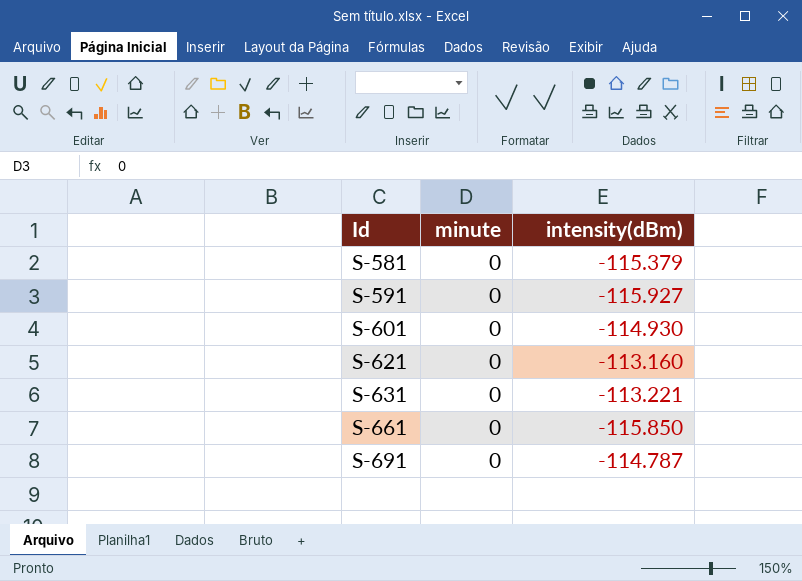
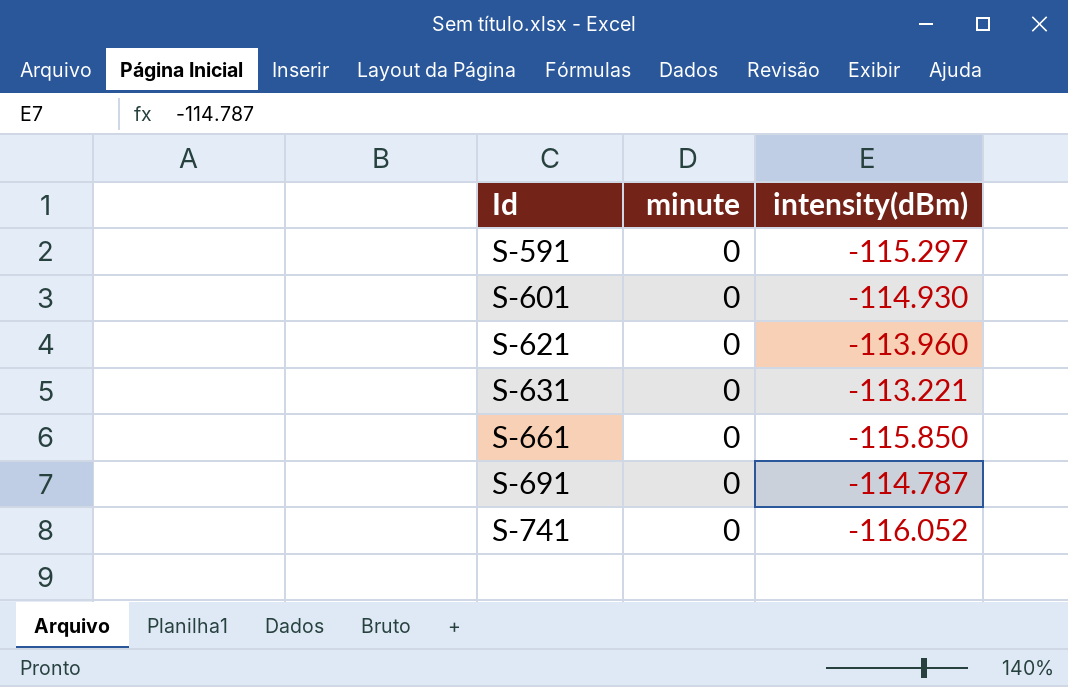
row S-581: 0 | -115.379 -> none
S-591 | intensity(dBm): -115.927 -> -115.297
S-621 | intensity(dBm): -113.160 -> -113.960
row S-741: none -> 0 | -116.052

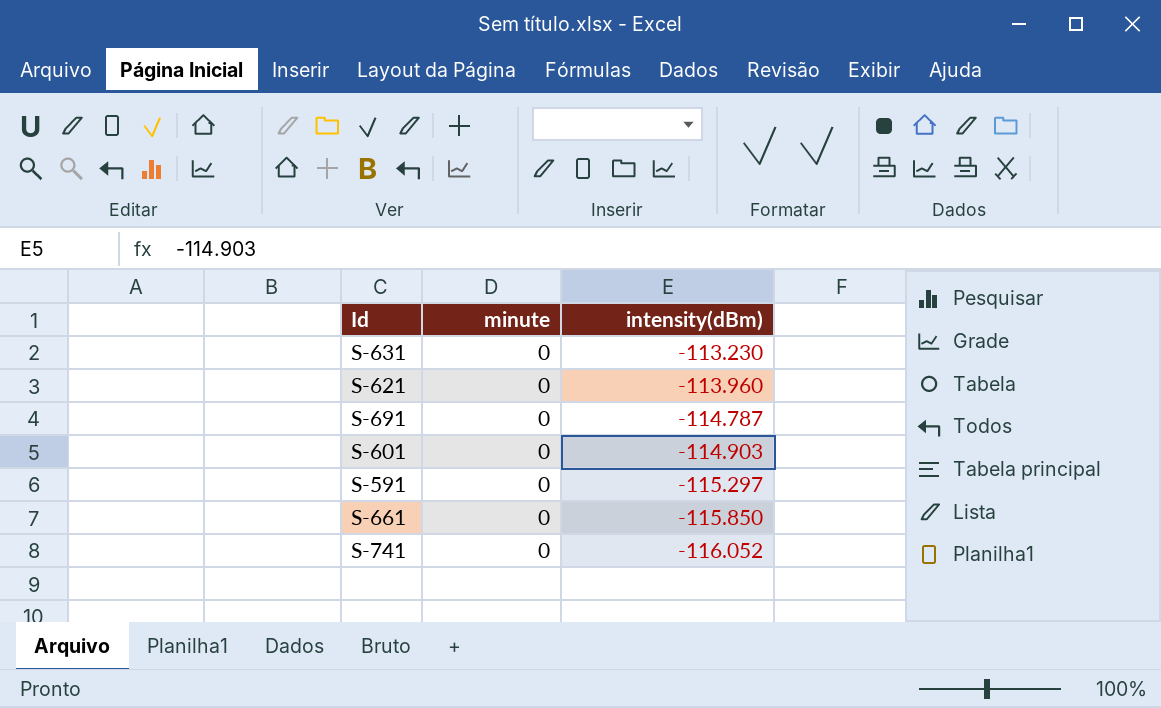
row order: Id ascending -> intensity(dBm) descending
S-631 | intensity(dBm): -113.221 -> -113.230
S-601 | intensity(dBm): -114.930 -> -114.903

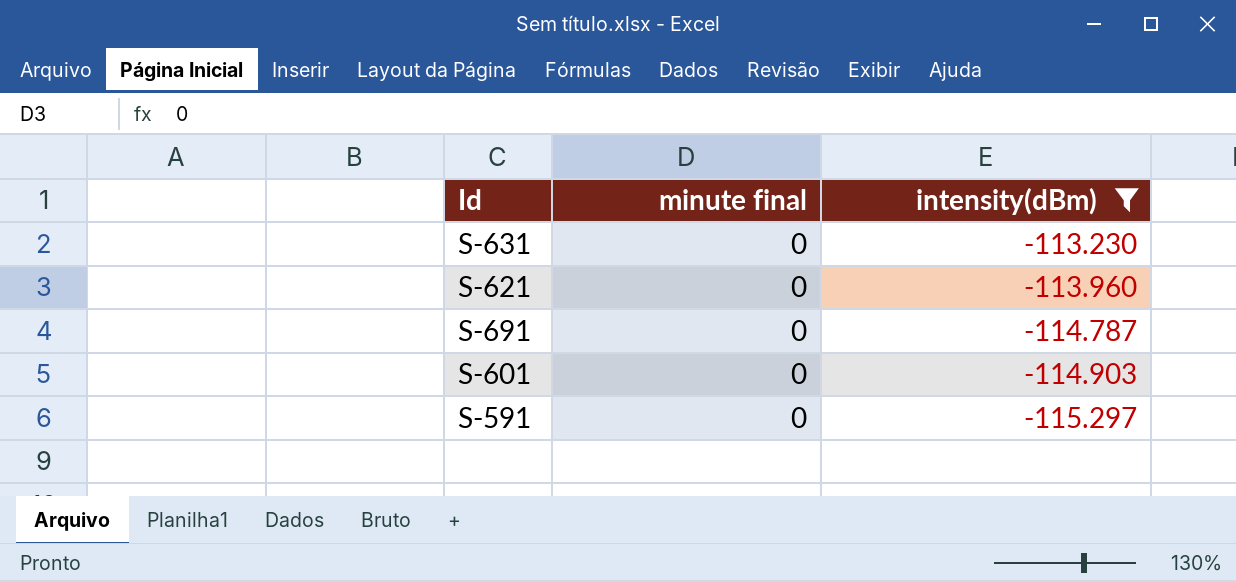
filter: none -> intensity(dBm) >= -115.297
column name: minute -> minute final

